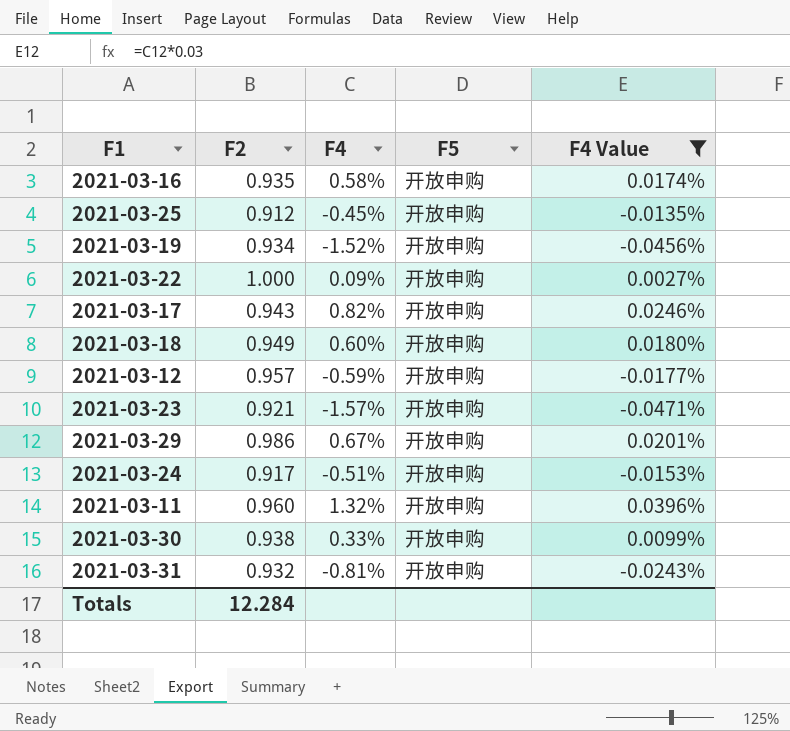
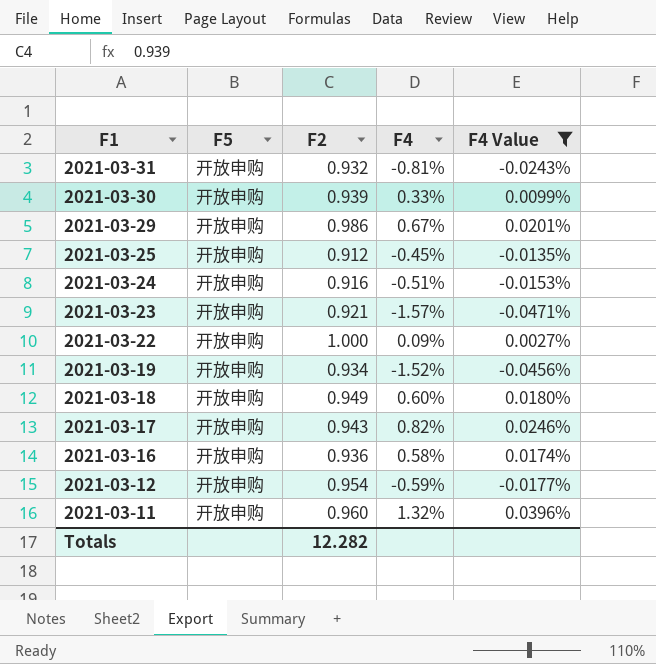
row order: none -> F1 descending
column F5 | position: 4 -> 2
2021-03-30 | F2: 0.938 -> 0.939
2021-03-24 | F2: 0.917 -> 0.916
2021-03-16 | F2: 0.935 -> 0.936
2021-03-12 | F2: 0.957 -> 0.954
Totals | F2: 12.284 -> 12.282

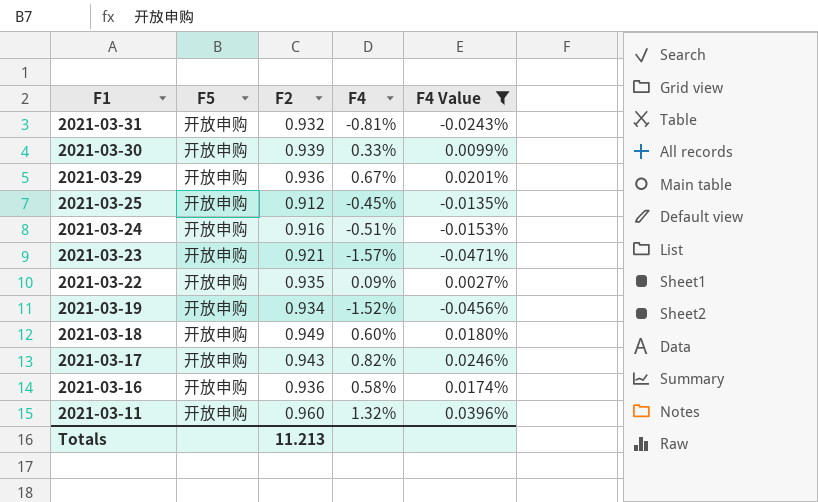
row 2021-03-12: 开放申购 | 0.954 | -0.59% | -0.0177% -> none
2021-03-29 | F2: 0.986 -> 0.936
2021-03-22 | F2: 1.000 -> 0.935
Totals | F2: 12.282 -> 11.213

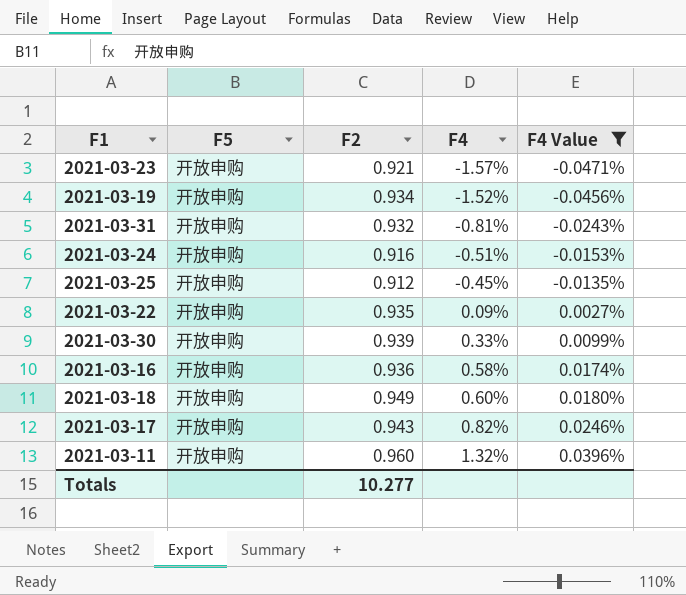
row order: F1 descending -> F4 ascending
row 2021-03-29: 开放申购 | 0.936 | 0.67% | 0.0201% -> none
Totals | F2: 11.213 -> 10.277

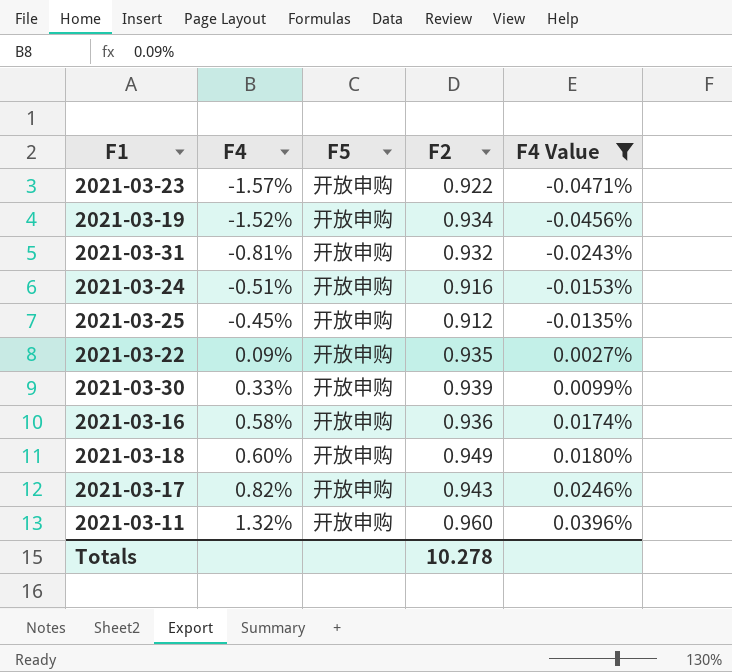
column F4 | position: 4 -> 2
2021-03-23 | F2: 0.921 -> 0.922
Totals | F2: 10.277 -> 10.278

